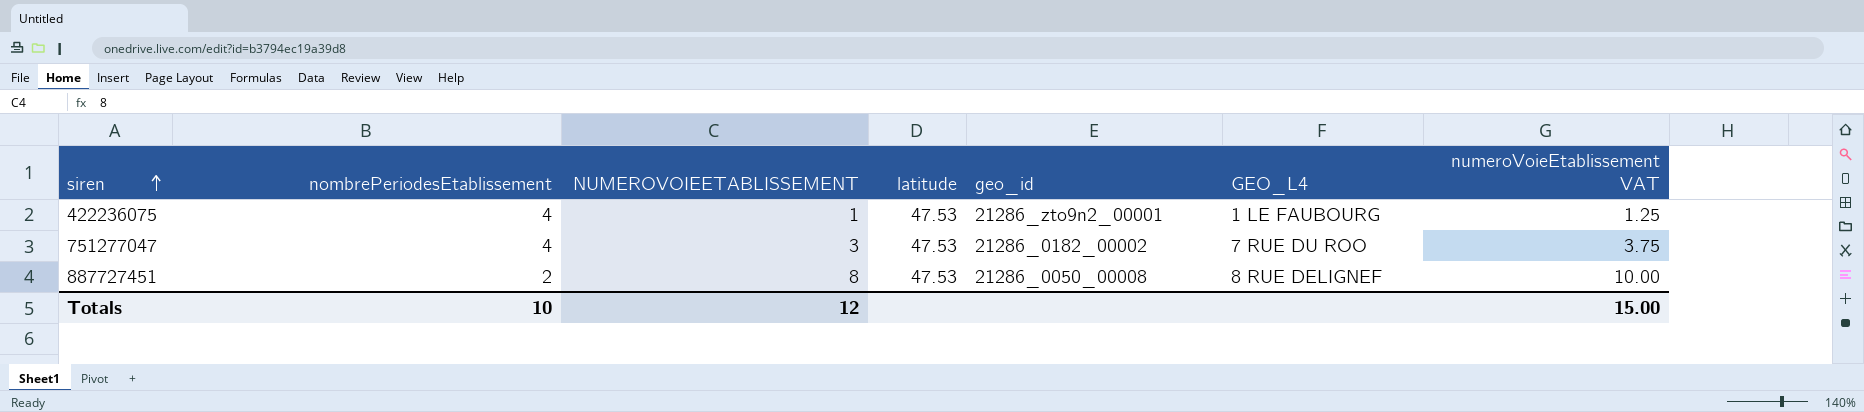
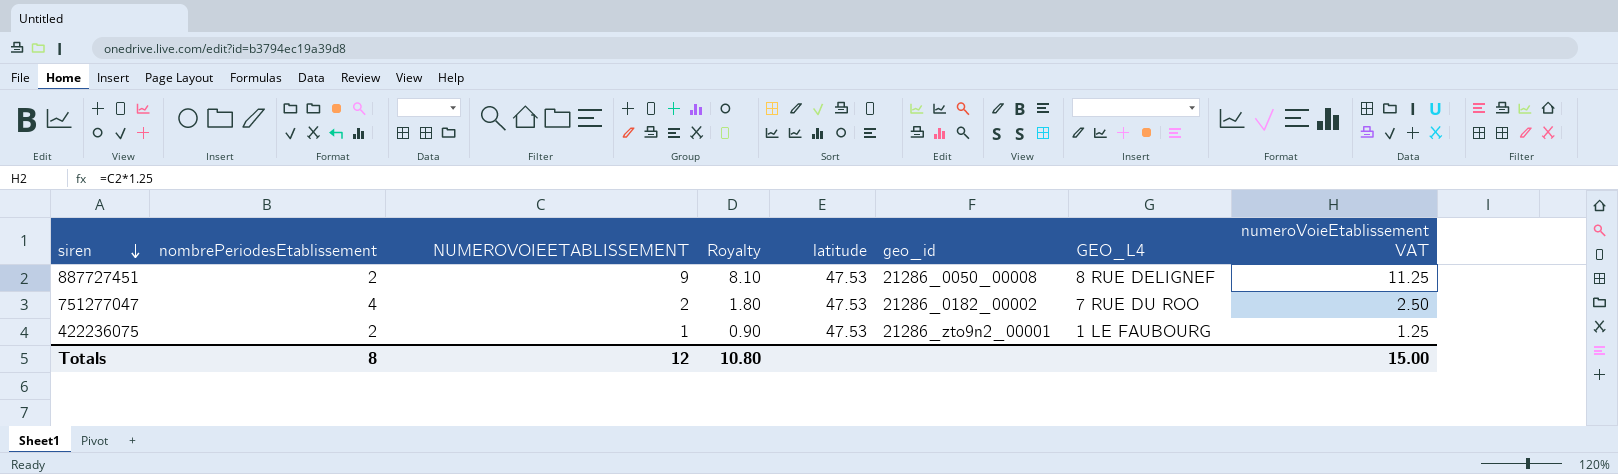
row order: siren ascending -> siren descending
column Royalty | formula: none -> [NUMEROVOIEETABLISSEMENT] * 0.9
887727451 | NUMEROVOIEETABLISSEMENT: 8 -> 9
887727451 | numeroVoieEtablissement VAT: 10.00 -> 11.25
751277047 | NUMEROVOIEETABLISSEMENT: 3 -> 2
751277047 | numeroVoieEtablissement VAT: 3.75 -> 2.50
422236075 | nombrePeriodesEtablissement: 4 -> 2
Totals | nombrePeriodesEtablissement: 10 -> 8

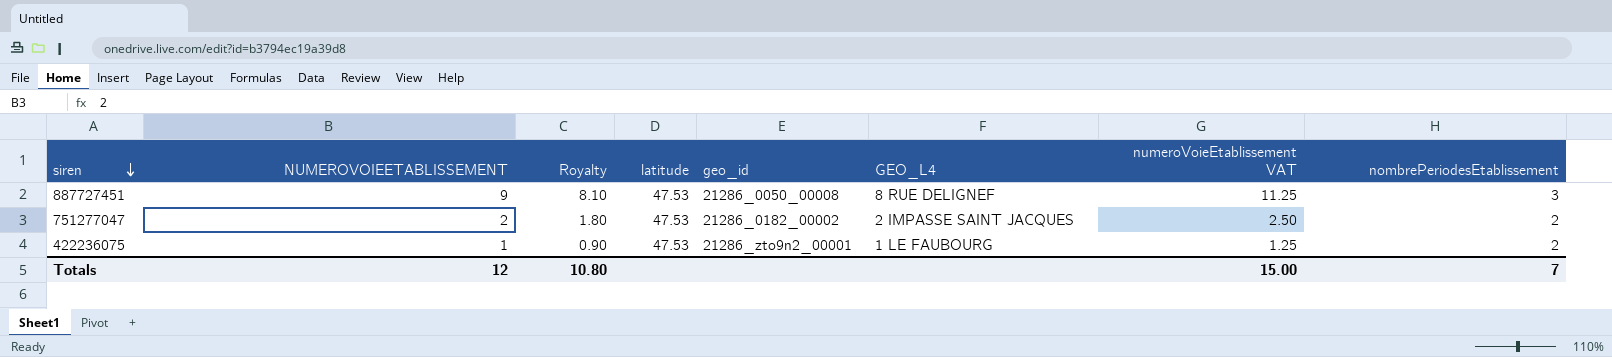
column nombrePeriodesEtablissement | position: 2 -> 8
887727451 | nombrePeriodesEtablissement: 2 -> 3
751277047 | GEO_L4: 7 RUE DU ROO -> 2 IMPASSE SAINT JACQUES
751277047 | nombrePeriodesEtablissement: 4 -> 2
Totals | nombrePeriodesEtablissement: 8 -> 7

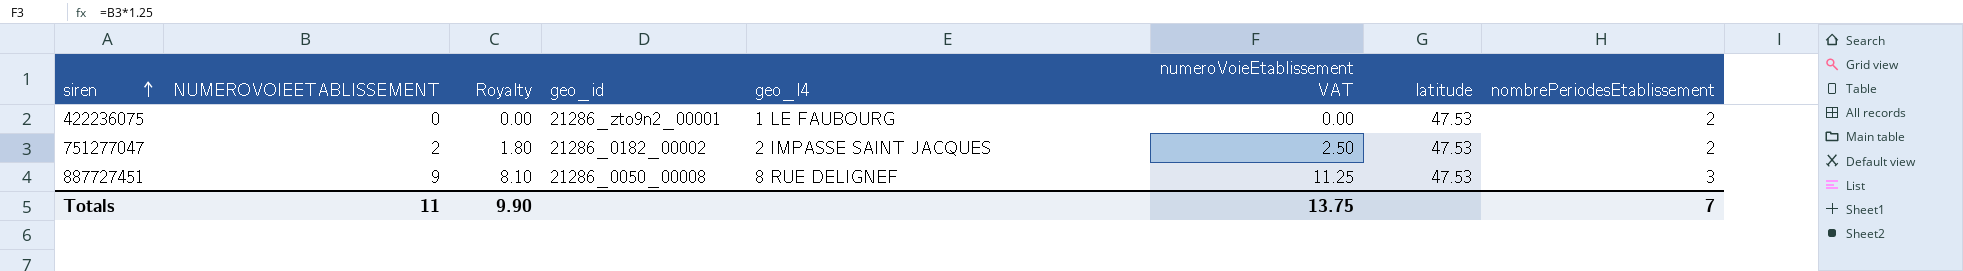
row order: siren descending -> siren ascending
column name: GEO_L4 -> geo_l4
column latitude | position: 4 -> 7
422236075 | NUMEROVOIEETABLISSEMENT: 1 -> 0
422236075 | Royalty: 0.90 -> 0.00
422236075 | numeroVoieEtablissement VAT: 1.25 -> 0.00
Totals | NUMEROVOIEETABLISSEMENT: 12 -> 11
Totals | Royalty: 10.80 -> 9.90
Totals | numeroVoieEtablissement VAT: 15.00 -> 13.75

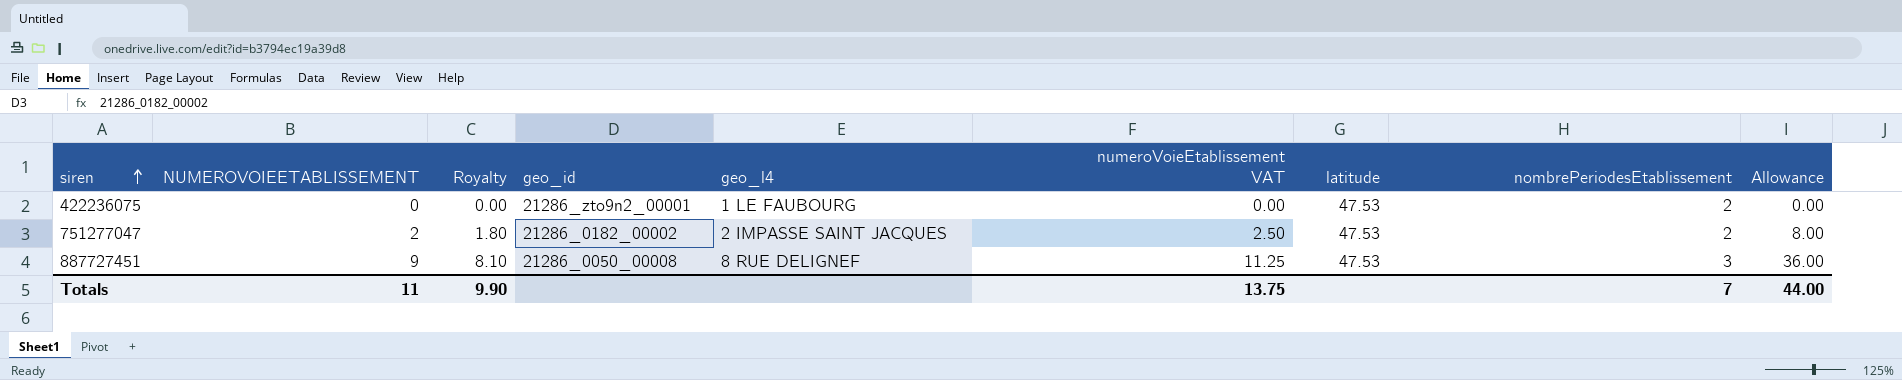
column Allowance | formula: none -> [NUMEROVOIEETABLISSEMENT] * 4

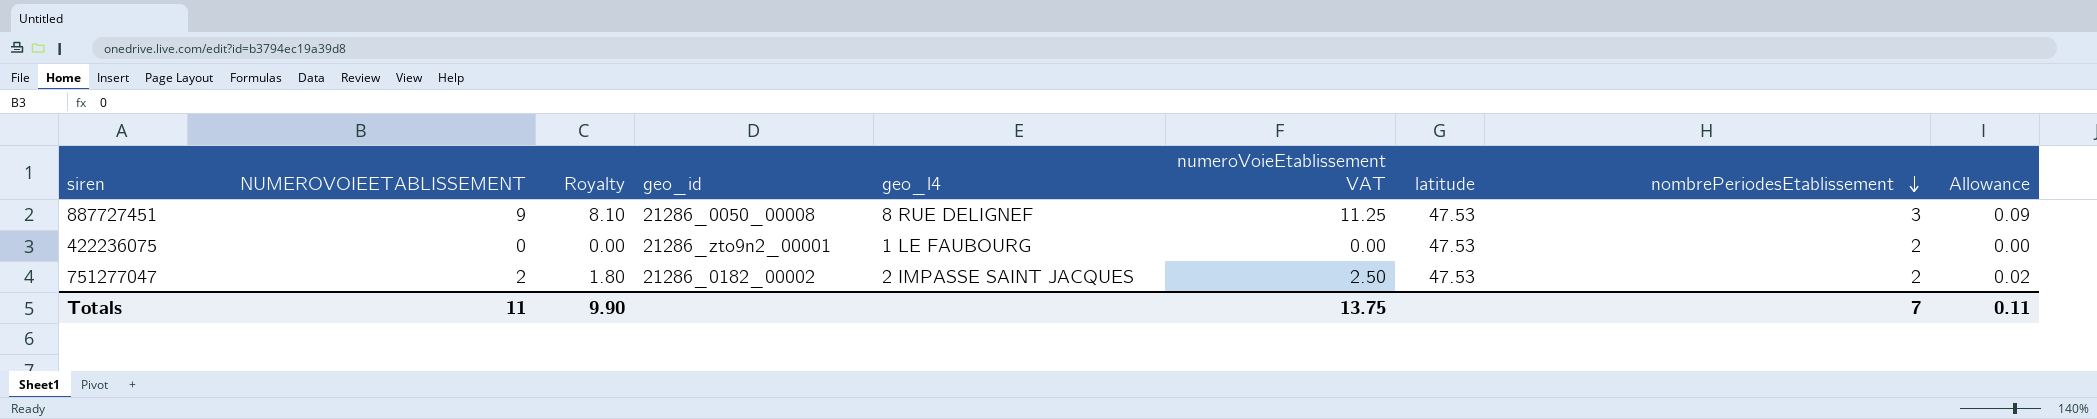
row order: siren ascending -> nombrePeriodesEtablissement descending
column Allowance | formula: [NUMEROVOIEETABLISSEMENT] * 4 -> [NUMEROVOIEETABLISSEMENT] * 0.01
Totals | Allowance: 44.00 -> 0.11

